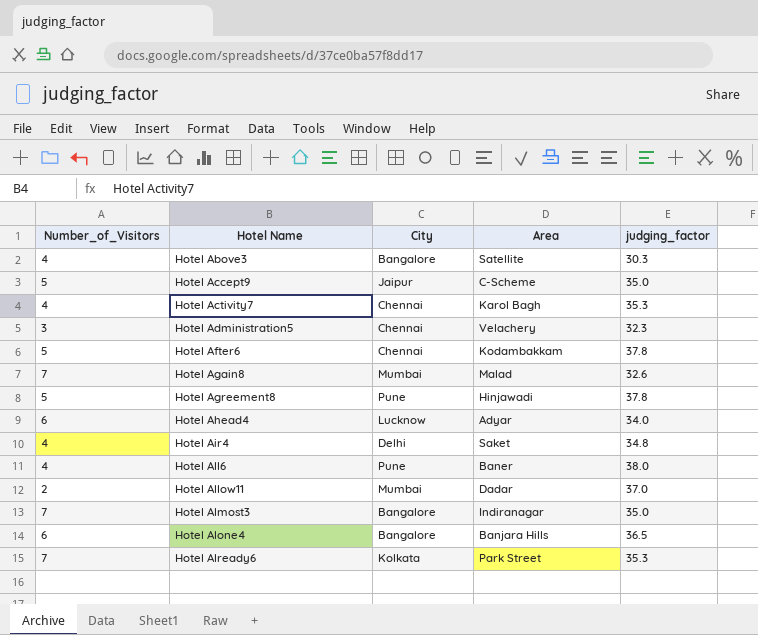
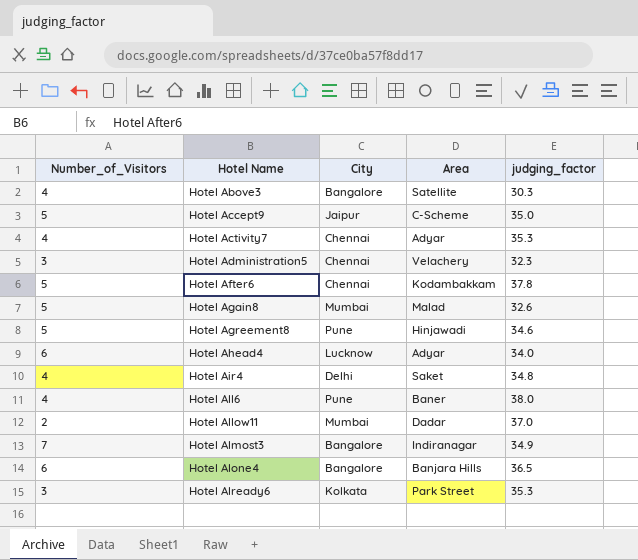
Hotel Activity7 | Area: Karol Bagh -> Adyar
Hotel Again8 | Number_of_Visitors: 7 -> 5
Hotel Agreement8 | judging_factor: 37.8 -> 34.6
Hotel Almost3 | judging_factor: 35.0 -> 34.9
Hotel Already6 | Number_of_Visitors: 7 -> 3

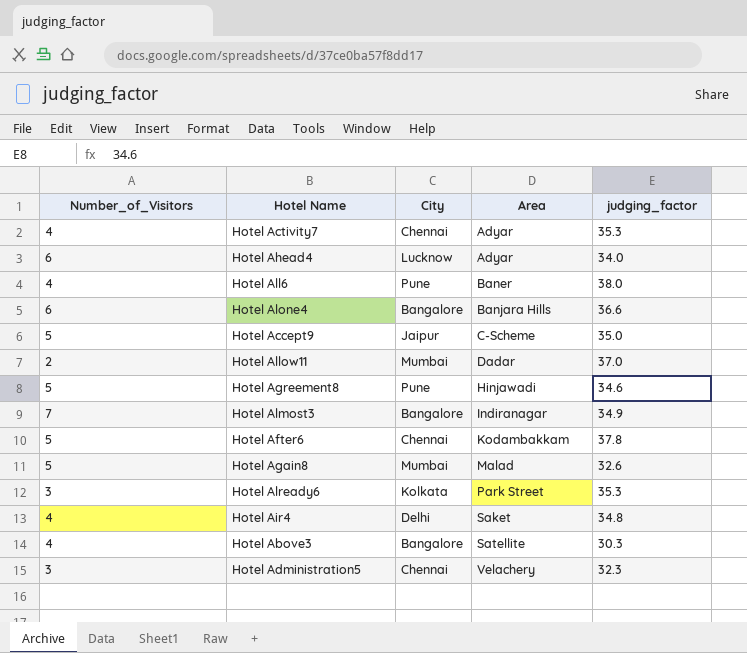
row order: Hotel Name ascending -> Area ascending
Hotel Alone4 | judging_factor: 36.5 -> 36.6

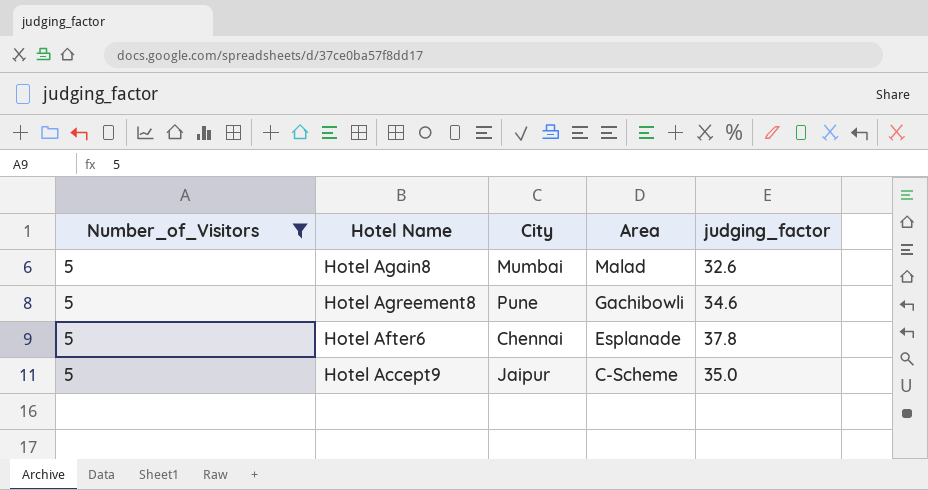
filter: none -> Number_of_Visitors = 5
row order: Area ascending -> Area descending
Hotel Agreement8 | Area: Hinjawadi -> Gachibowli
Hotel After6 | Area: Kodambakkam -> Esplanade

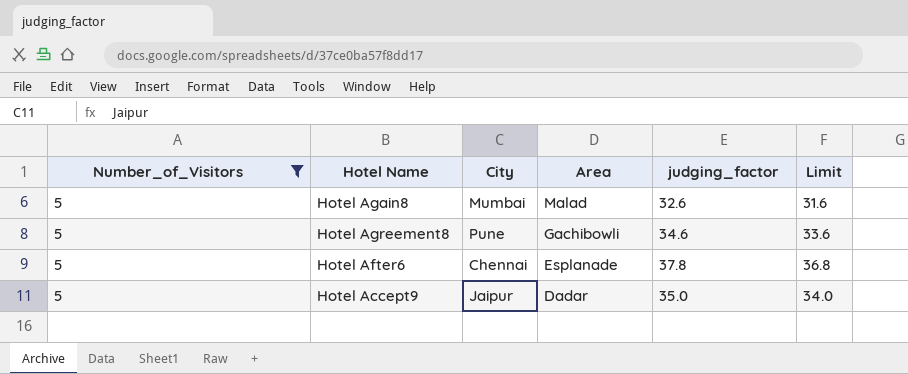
column Limit | formula: none -> [judging_factor] - 1
Hotel Accept9 | Area: C-Scheme -> Dadar

